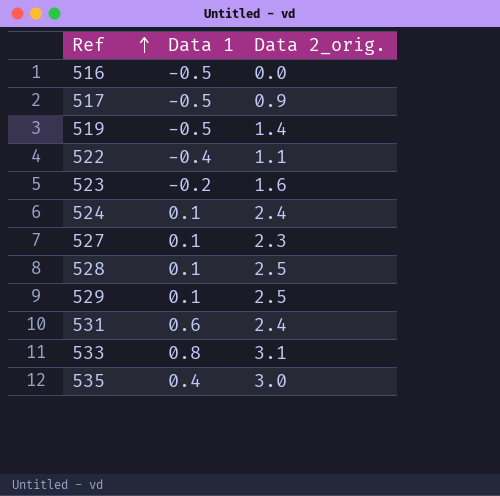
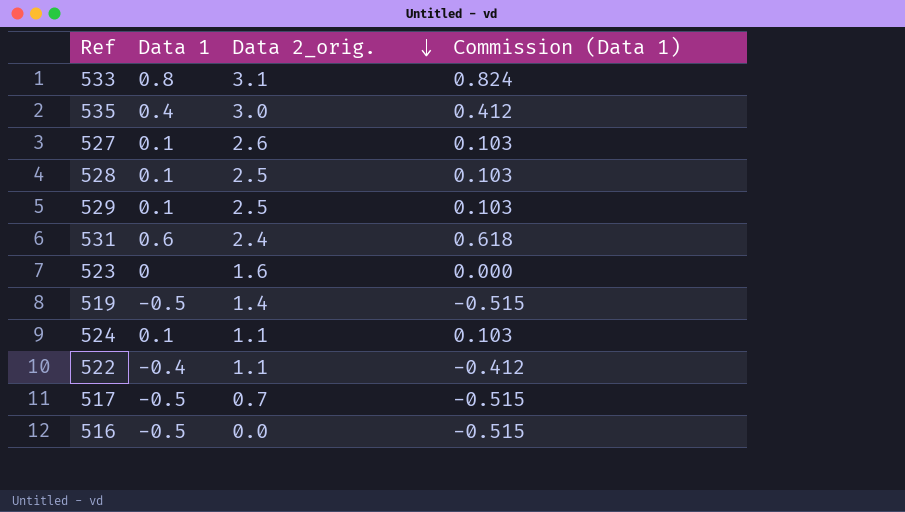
row order: Ref ascending -> Data 2_orig. descending
column Commission (Data 1) | formula: none -> [Data 1] * 1.03
527 | Data 2_orig.: 2.3 -> 2.6
523 | Data 1: -0.2 -> 0
524 | Data 2_orig.: 2.4 -> 1.1
517 | Data 2_orig.: 0.9 -> 0.7

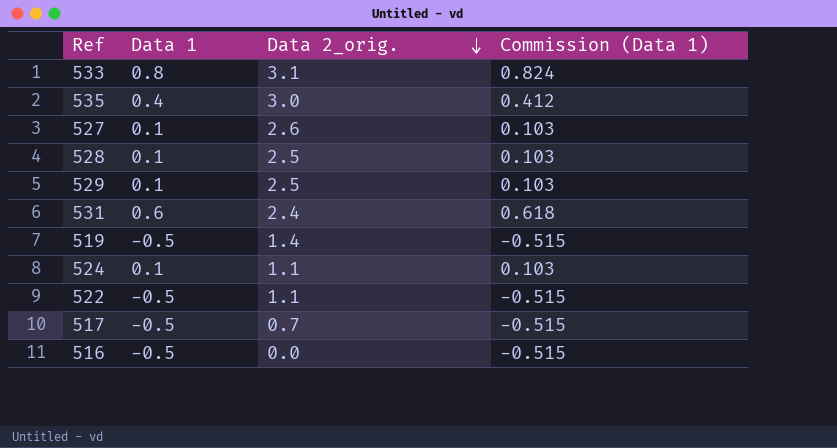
row 523: 0 | 1.6 | 0.000 -> none
522 | Data 1: -0.4 -> -0.5
522 | Commission (Data 1): -0.412 -> -0.515

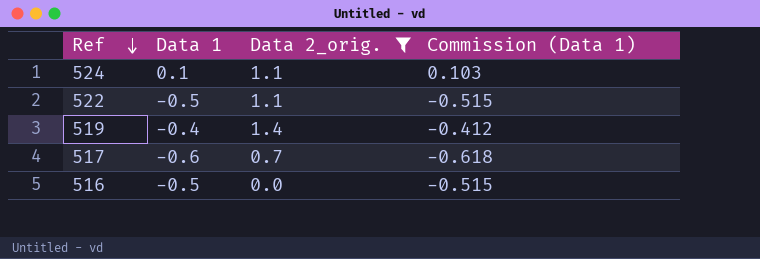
filter: none -> Data 2_orig. <= 1.4
row order: Data 2_orig. descending -> Ref descending
519 | Data 1: -0.5 -> -0.4
519 | Commission (Data 1): -0.515 -> -0.412
517 | Data 1: -0.5 -> -0.6
517 | Commission (Data 1): -0.515 -> -0.618

